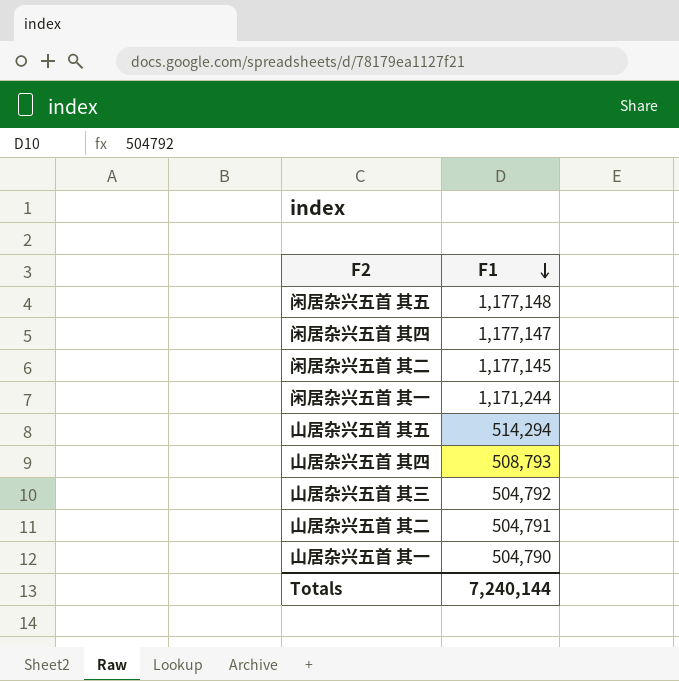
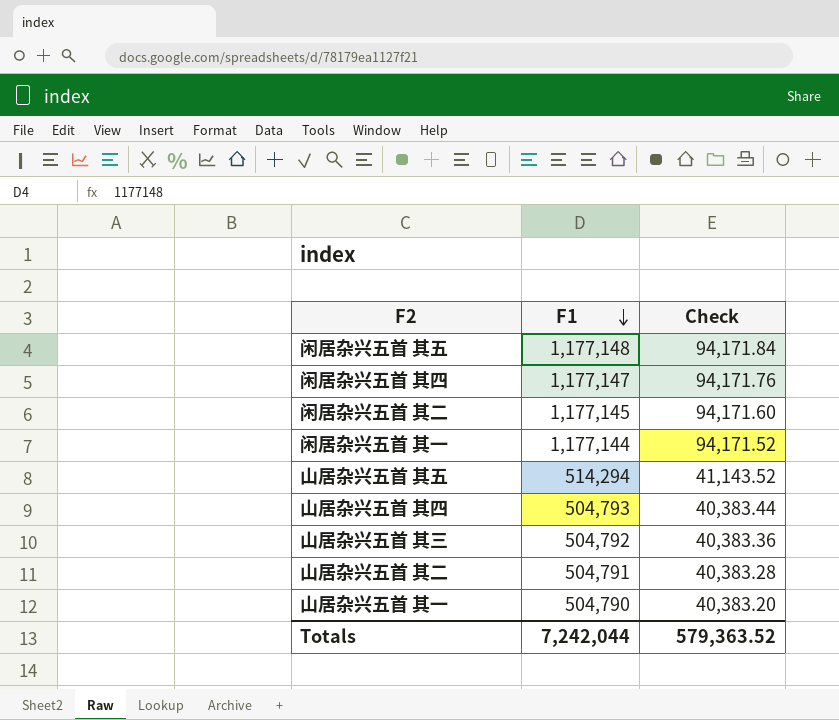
column Check | formula: none -> [F1] * 0.08
闲居杂兴五首 其一 | F1: 1,171,244 -> 1,177,144
山居杂兴五首 其四 | F1: 508,793 -> 504,793
Totals | F1: 7,240,144 -> 7,242,044

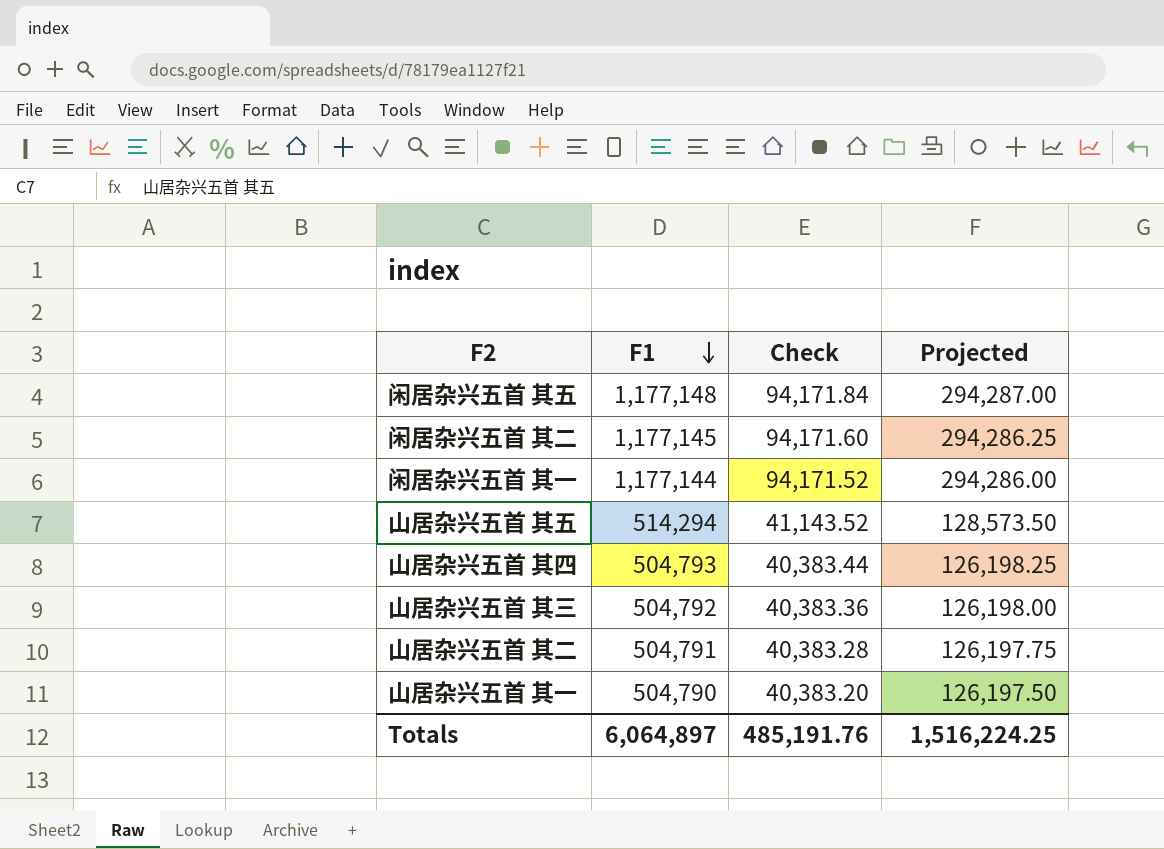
column Projected | formula: none -> [F1] * 0.25
row 闲居杂兴五首 其四: 1,177,147 | 94,171.76 -> none
Totals | F1: 7,242,044 -> 6,064,897
Totals | Check: 579,363.52 -> 485,191.76

